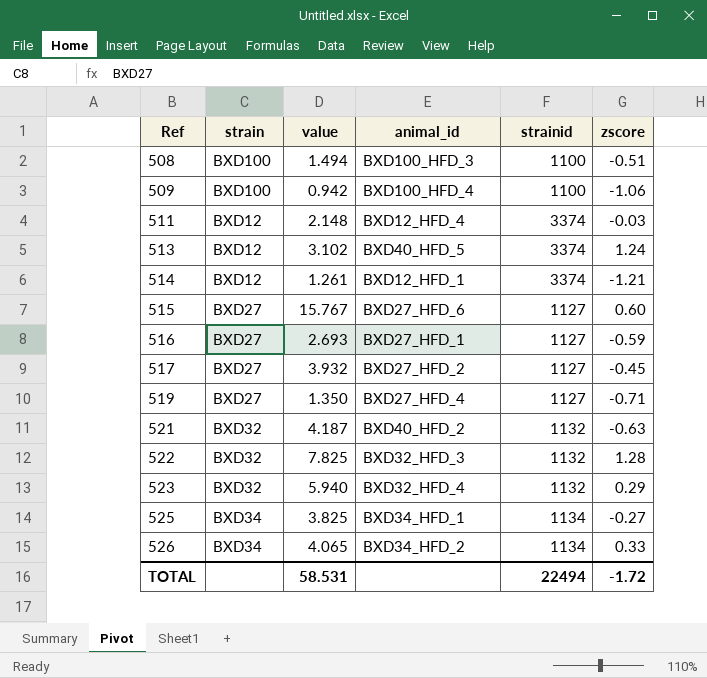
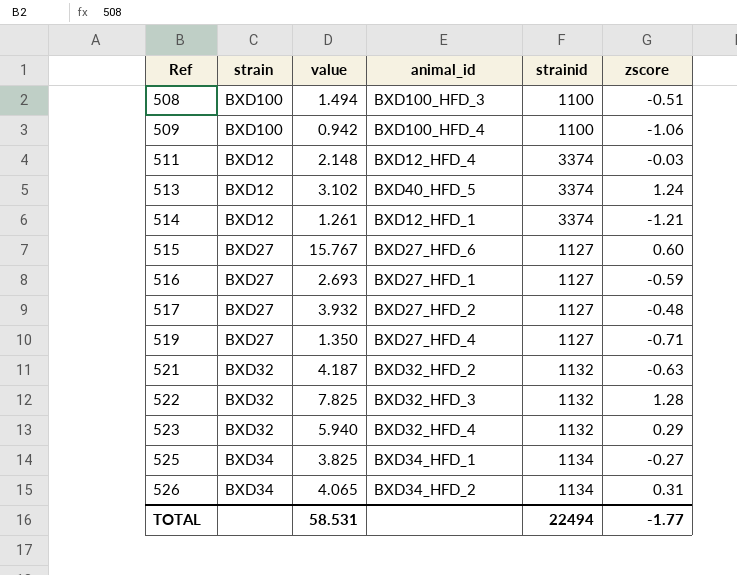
517 | zscore: -0.45 -> -0.48
521 | animal_id: BXD40_HFD_2 -> BXD32_HFD_2
526 | zscore: 0.33 -> 0.31
TOTAL | zscore: -1.72 -> -1.77

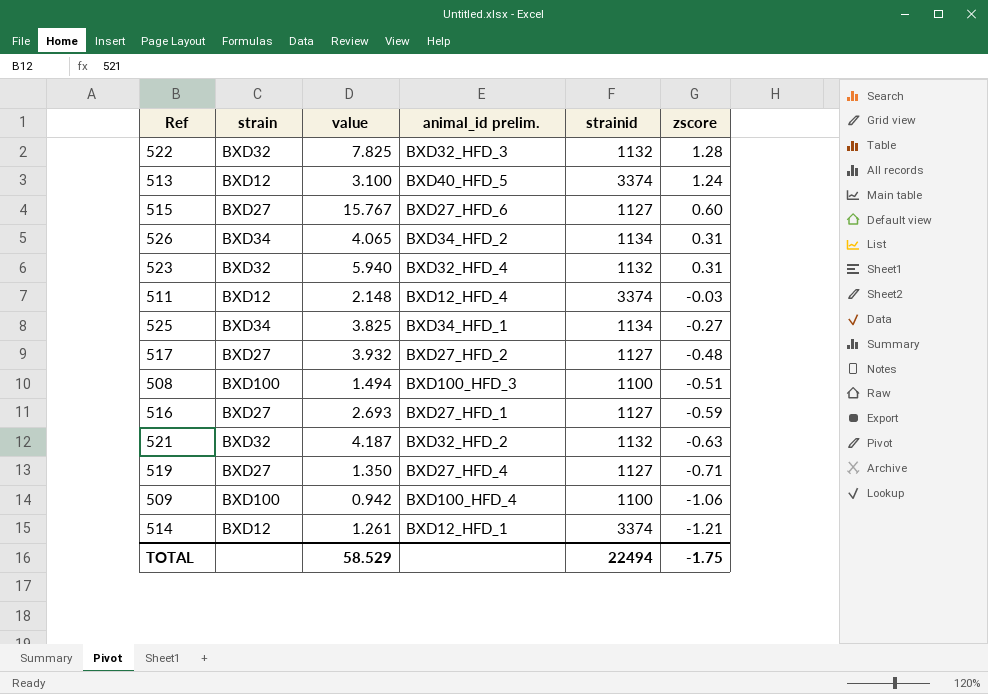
row order: Ref ascending -> zscore descending
column name: animal_id -> animal_id prelim.
513 | value: 3.102 -> 3.100
523 | zscore: 0.29 -> 0.31
TOTAL | value: 58.531 -> 58.529
TOTAL | zscore: -1.77 -> -1.75

